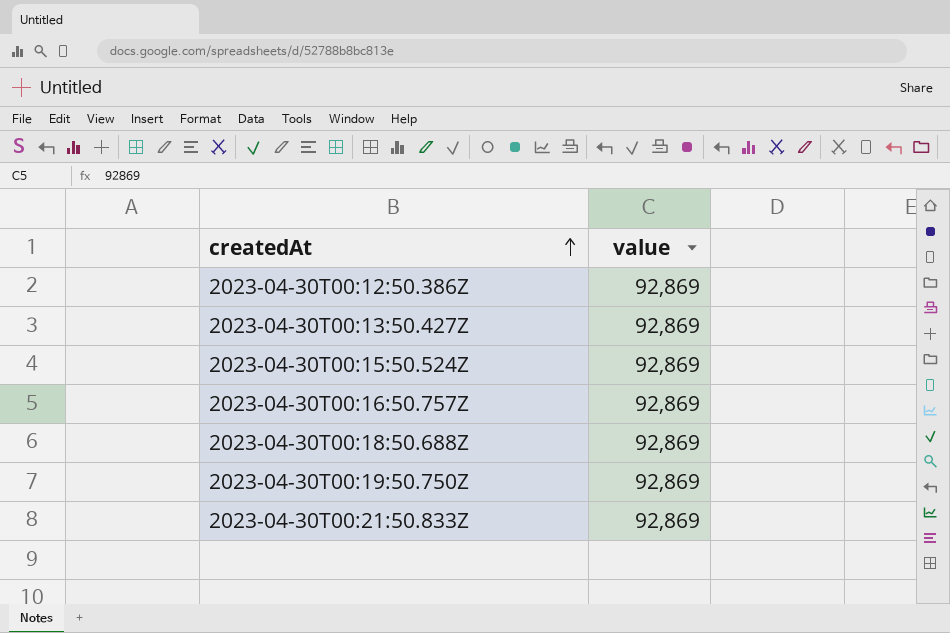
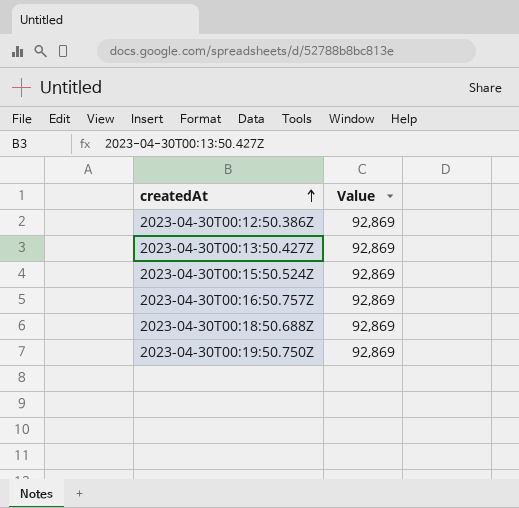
column name: value -> Value
row 2023-04-30T00:21:50.833Z: 92,869 -> none

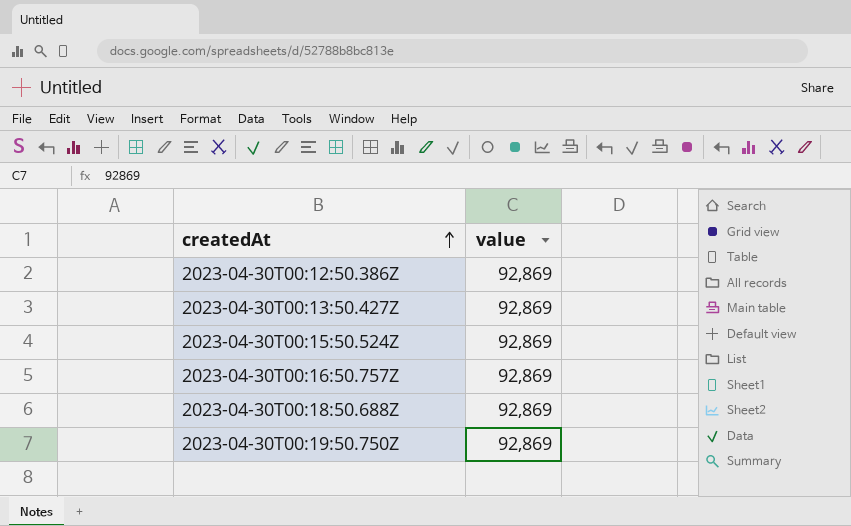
column name: Value -> value

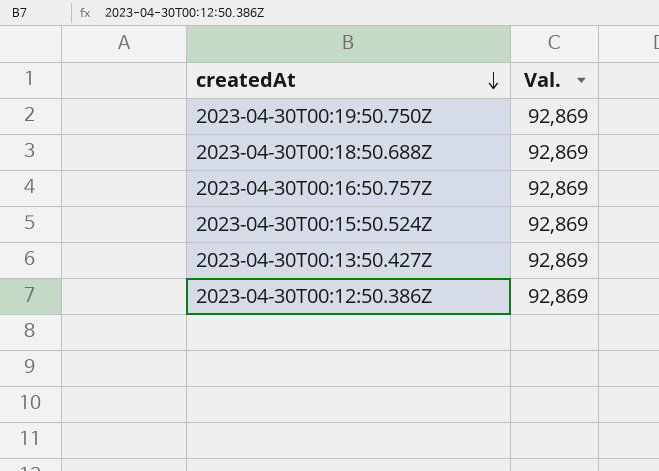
row order: createdAt ascending -> createdAt descending
column name: value -> Val.

